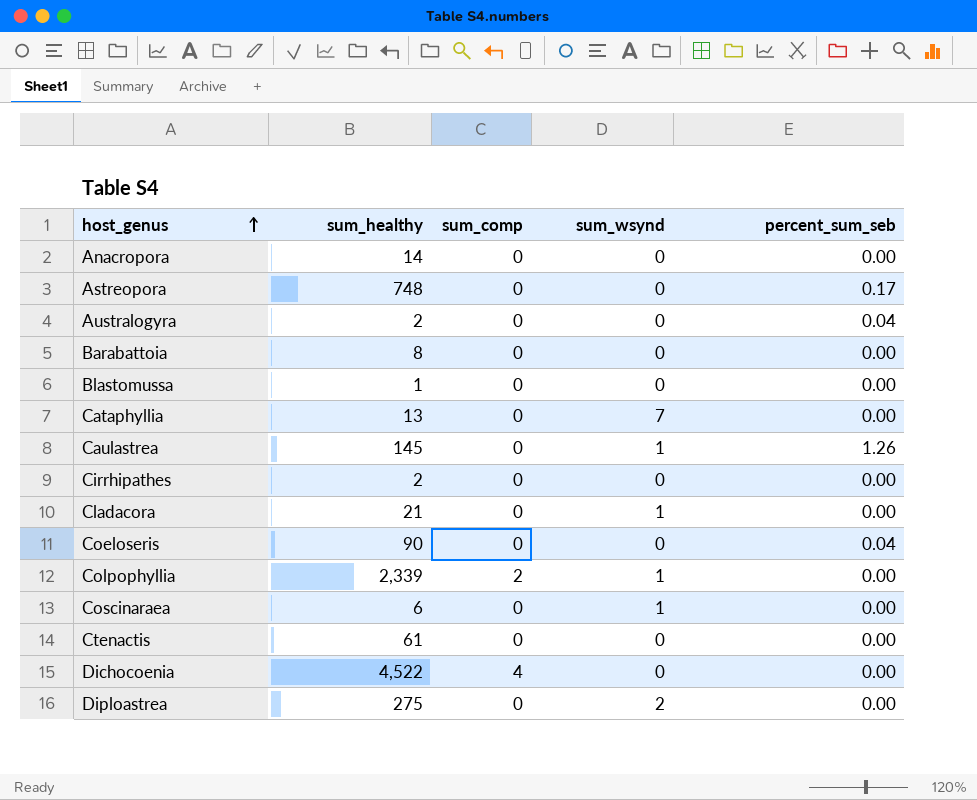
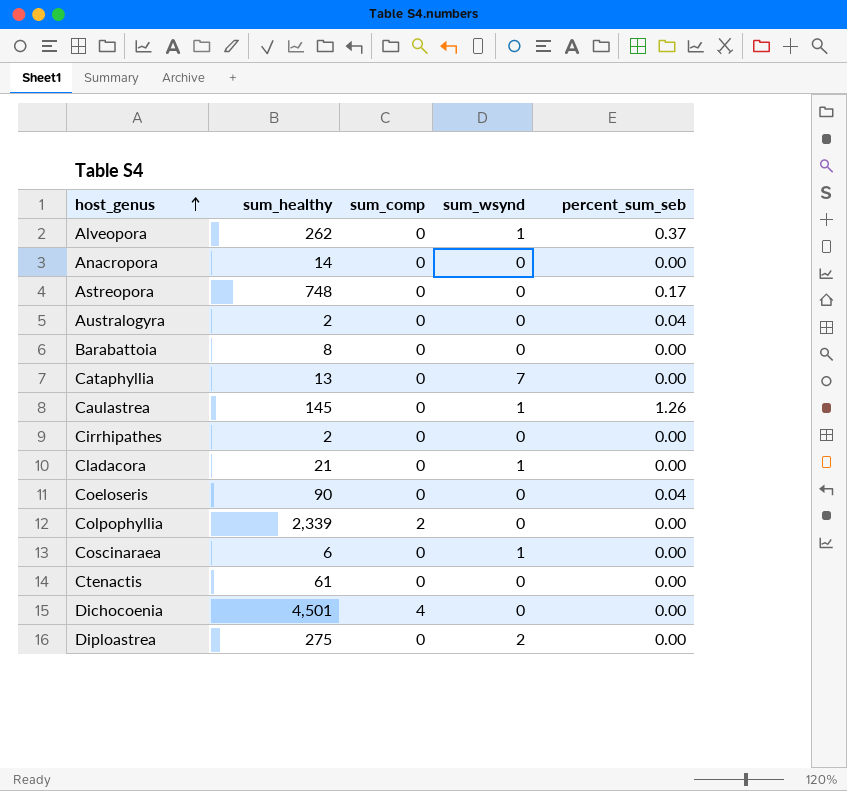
row Blastomussa: 1 | 0 | 0 | 0.00 -> none
row Alveopora: none -> 262 | 0 | 1 | 0.37
Colpophyllia | sum_wsynd: 1 -> 0
Dichocoenia | sum_healthy: 4,522 -> 4,501

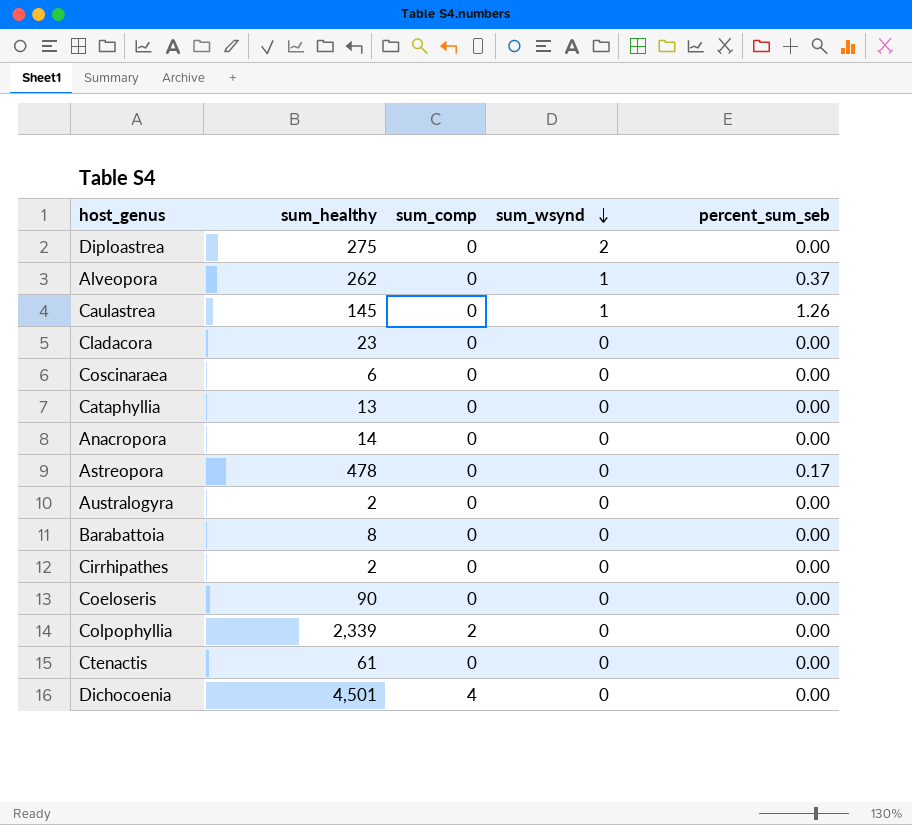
row order: host_genus ascending -> sum_wsynd descending
Cladacora | sum_healthy: 21 -> 23
Cladacora | sum_wsynd: 1 -> 0
Coscinaraea | sum_wsynd: 1 -> 0
Cataphyllia | sum_wsynd: 7 -> 0
Astreopora | sum_healthy: 748 -> 478
Australogyra | percent_sum_seb: 0.04 -> 0.00
Coeloseris | percent_sum_seb: 0.04 -> 0.00

